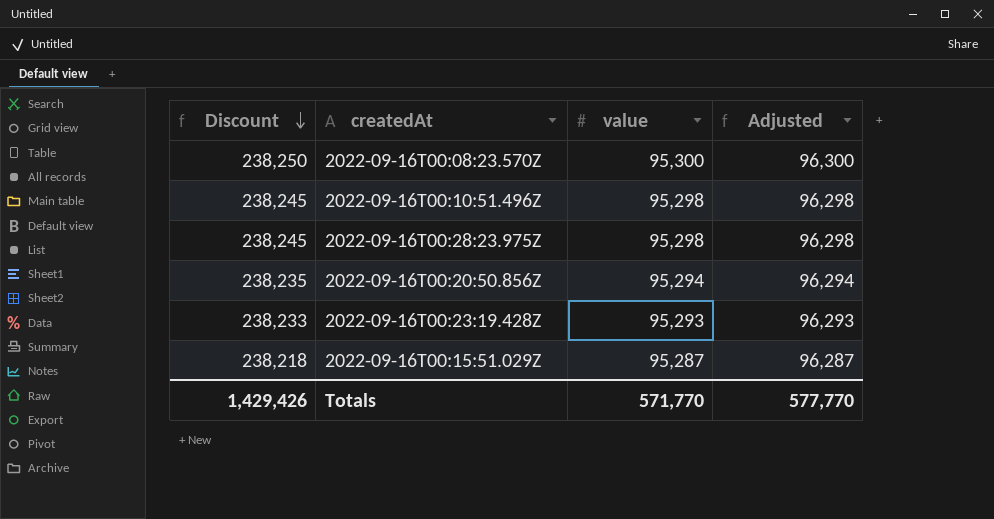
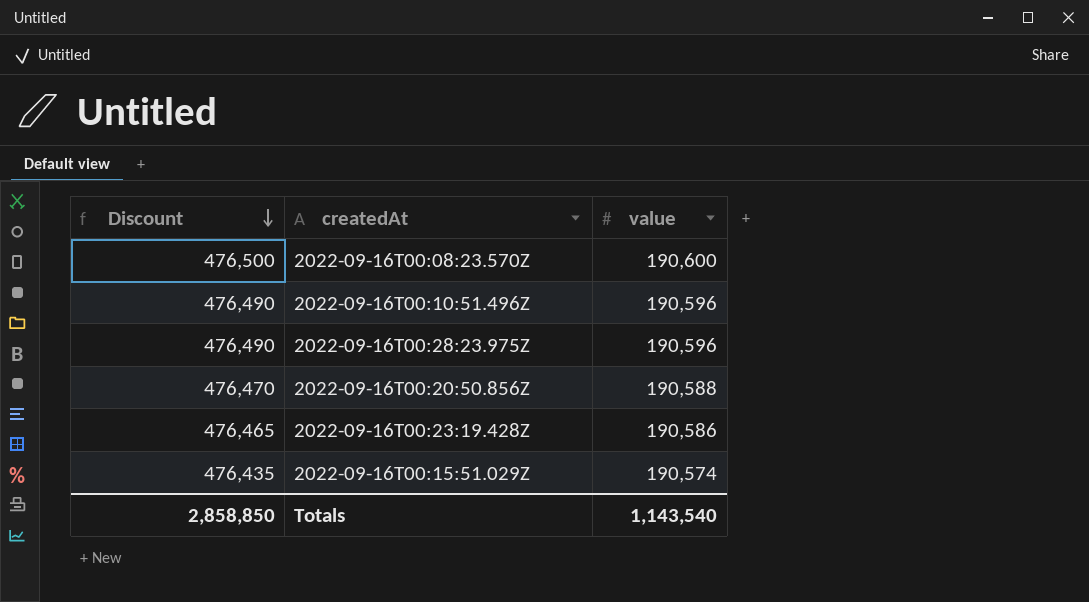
column Adjusted | formula: [value] + 1000 -> none
2022-09-16T00:08:23.570Z | Discount: 238,250 -> 476,500
2022-09-16T00:08:23.570Z | value: 95,300 -> 190,600
2022-09-16T00:10:51.496Z | Discount: 238,245 -> 476,490
2022-09-16T00:10:51.496Z | value: 95,298 -> 190,596
2022-09-16T00:28:23.975Z | Discount: 238,245 -> 476,490
2022-09-16T00:28:23.975Z | value: 95,298 -> 190,596
2022-09-16T00:20:50.856Z | Discount: 238,235 -> 476,470
2022-09-16T00:20:50.856Z | value: 95,294 -> 190,588
2022-09-16T00:23:19.428Z | Discount: 238,233 -> 476,465
2022-09-16T00:23:19.428Z | value: 95,293 -> 190,586
2022-09-16T00:15:51.029Z | Discount: 238,218 -> 476,435
2022-09-16T00:15:51.029Z | value: 95,287 -> 190,574
Totals | Discount: 1,429,426 -> 2,858,850
Totals | value: 571,770 -> 1,143,540

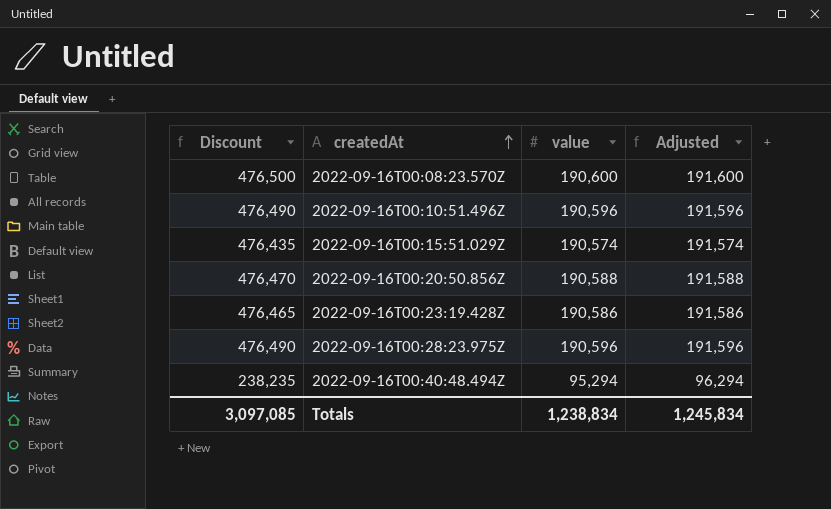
row order: Discount descending -> createdAt ascending
column Adjusted | formula: none -> [value] + 1000
row 2022-09-16T00:40:48.494Z: none -> 238,235 | 95,294 | 96,294
Totals | Discount: 2,858,850 -> 3,097,085
Totals | value: 1,143,540 -> 1,238,834

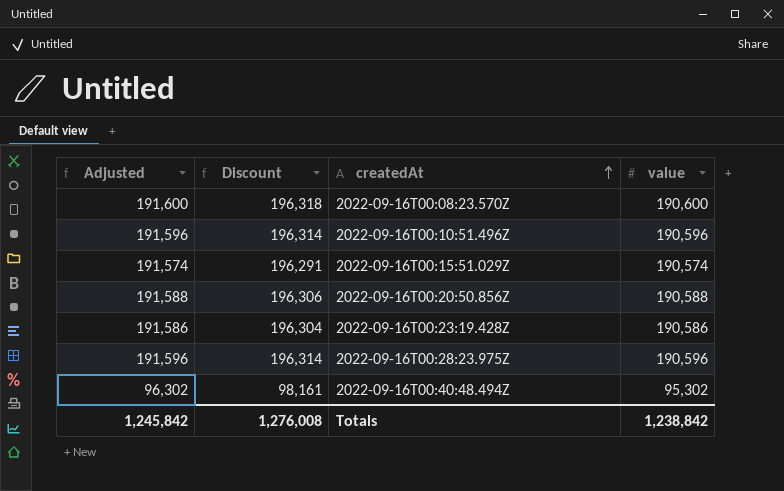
column Adjusted | position: 4 -> 1
column Discount | formula: [value] * 2.5 -> [value] * 1.03
2022-09-16T00:40:48.494Z | Adjusted: 96,294 -> 96,302
2022-09-16T00:40:48.494Z | value: 95,294 -> 95,302
Totals | Adjusted: 1,245,834 -> 1,245,842
Totals | Discount: 3,097,085 -> 1,276,008
Totals | value: 1,238,834 -> 1,238,842

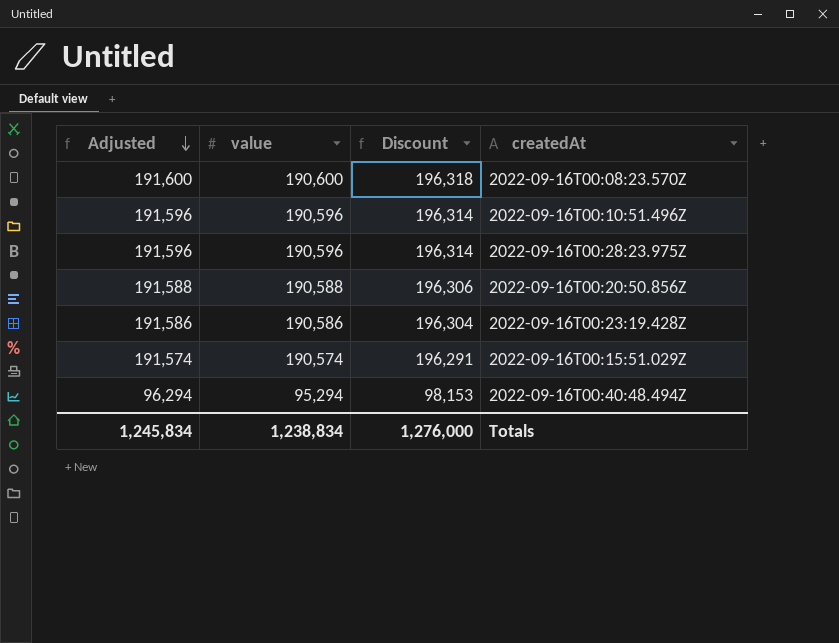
row order: createdAt ascending -> Adjusted descending
column value | position: 4 -> 2
2022-09-16T00:40:48.494Z | Adjusted: 96,302 -> 96,294
2022-09-16T00:40:48.494Z | value: 95,302 -> 95,294
2022-09-16T00:40:48.494Z | Discount: 98,161 -> 98,153
Totals | Adjusted: 1,245,842 -> 1,245,834
Totals | value: 1,238,842 -> 1,238,834
Totals | Discount: 1,276,008 -> 1,276,000

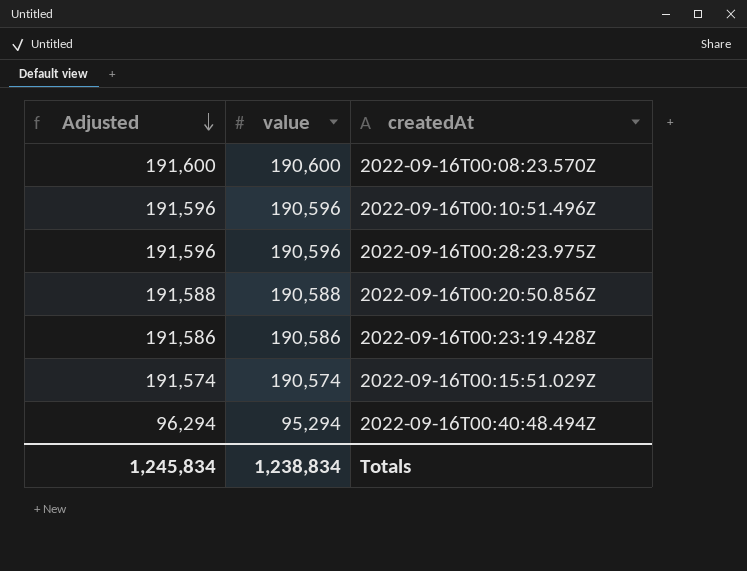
column Discount | formula: [value] * 1.03 -> none

